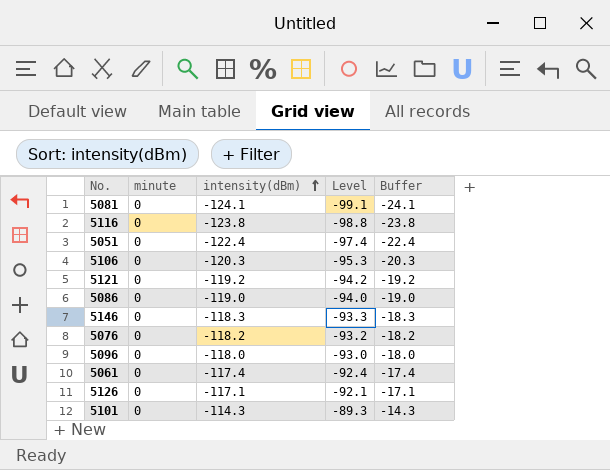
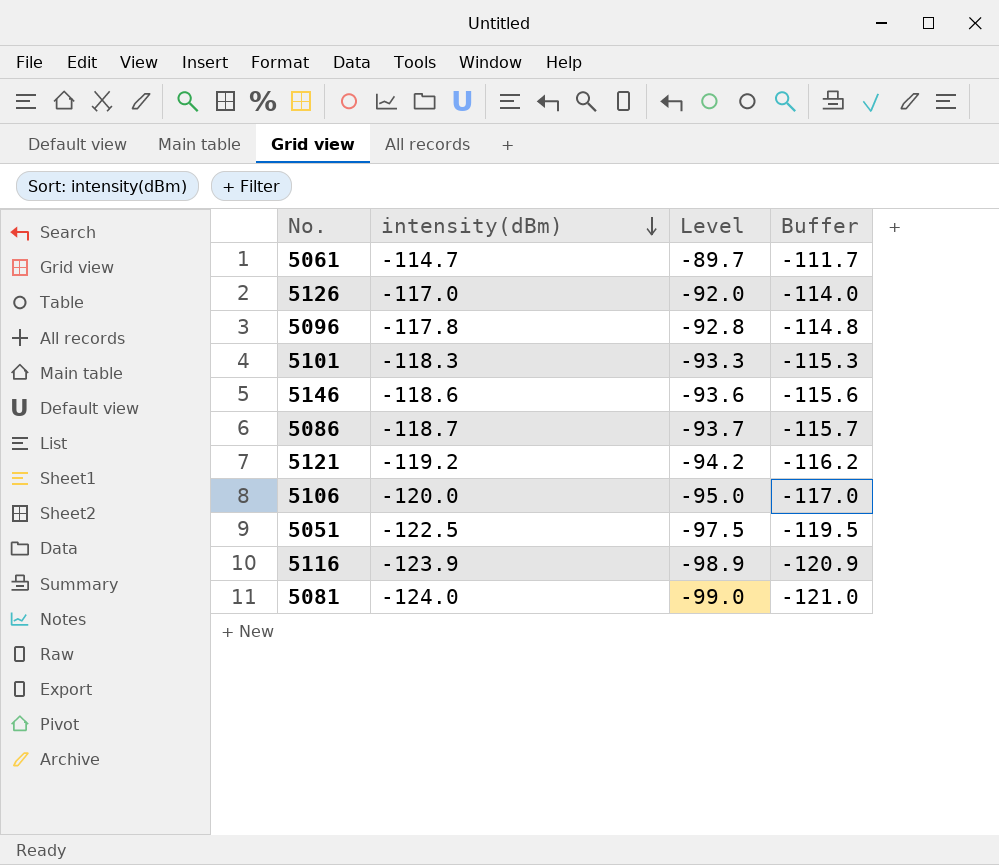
row order: intensity(dBm) ascending -> intensity(dBm) descending
column minute | position: 2 -> none
column Buffer | formula: [intensity(dBm)] + 100 -> [intensity(dBm)] + 3
row 5076: 0 | -118.2 | -93.2 | -18.2 -> none
5061 | intensity(dBm): -117.4 -> -114.7
5061 | Level: -92.4 -> -89.7
5126 | intensity(dBm): -117.1 -> -117.0
5126 | Level: -92.1 -> -92.0
5096 | intensity(dBm): -118.0 -> -117.8
5096 | Level: -93.0 -> -92.8
5101 | intensity(dBm): -114.3 -> -118.3
5101 | Level: -89.3 -> -93.3
5146 | intensity(dBm): -118.3 -> -118.6
5146 | Level: -93.3 -> -93.6
5086 | intensity(dBm): -119.0 -> -118.7
5086 | Level: -94.0 -> -93.7
5106 | intensity(dBm): -120.3 -> -120.0
5106 | Level: -95.3 -> -95.0
5051 | intensity(dBm): -122.4 -> -122.5
5051 | Level: -97.4 -> -97.5
5116 | intensity(dBm): -123.8 -> -123.9
5116 | Level: -98.8 -> -98.9
5081 | intensity(dBm): -124.1 -> -124.0
5081 | Level: -99.1 -> -99.0

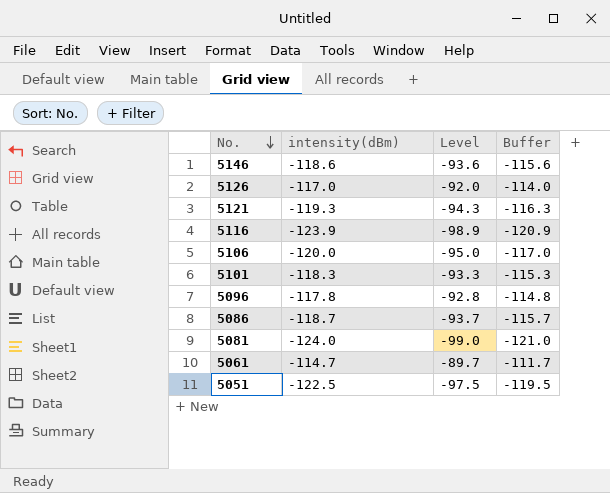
row order: intensity(dBm) descending -> No. descending
5121 | intensity(dBm): -119.2 -> -119.3
5121 | Level: -94.2 -> -94.3
5121 | Buffer: -116.2 -> -116.3

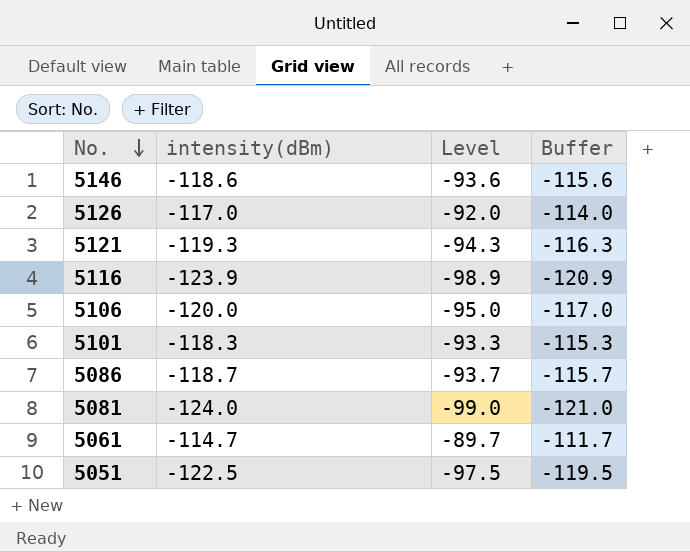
row 5096: -117.8 | -92.8 | -114.8 -> none

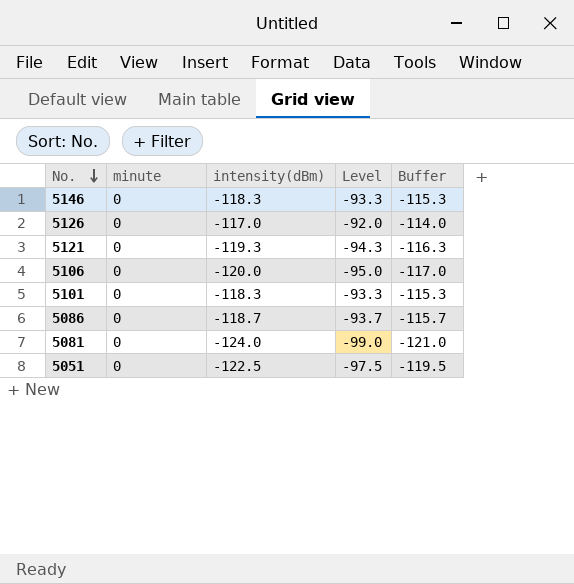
column minute | position: none -> 2
row 5116: -123.9 | -98.9 | -120.9 -> none
row 5061: -114.7 | -89.7 | -111.7 -> none
5146 | intensity(dBm): -118.6 -> -118.3
5146 | Level: -93.6 -> -93.3
5146 | Buffer: -115.6 -> -115.3

